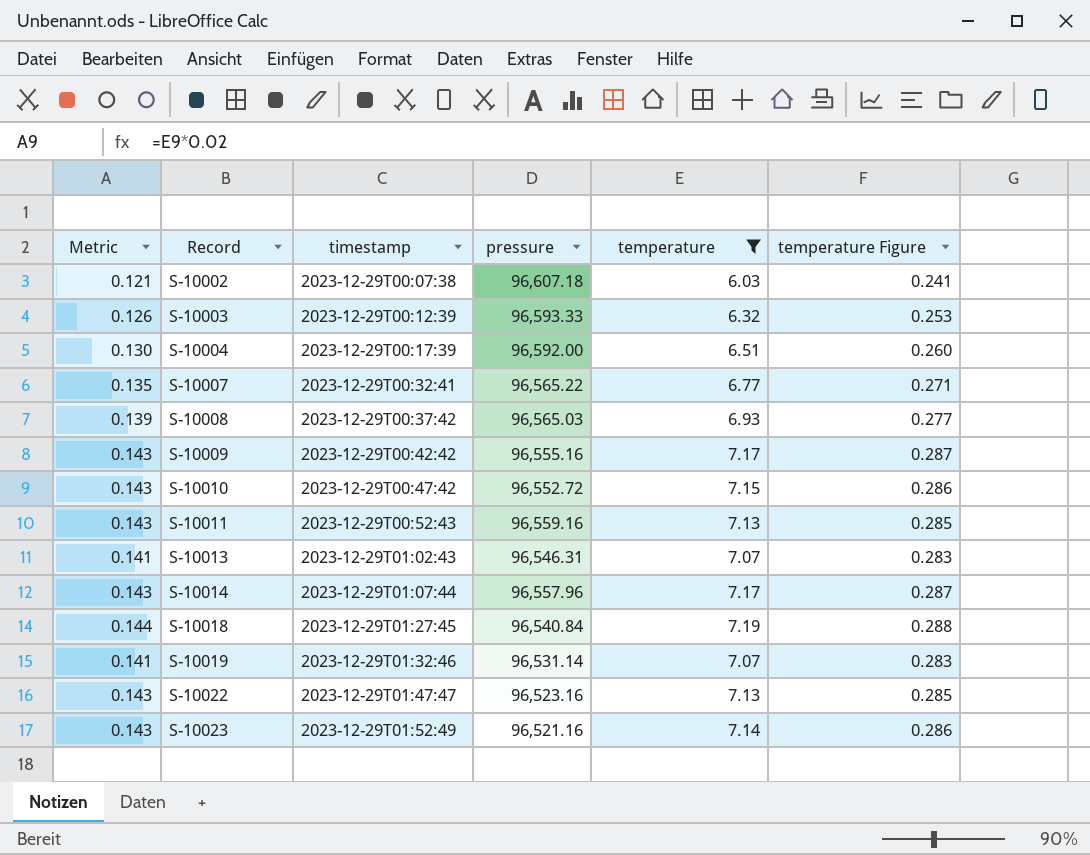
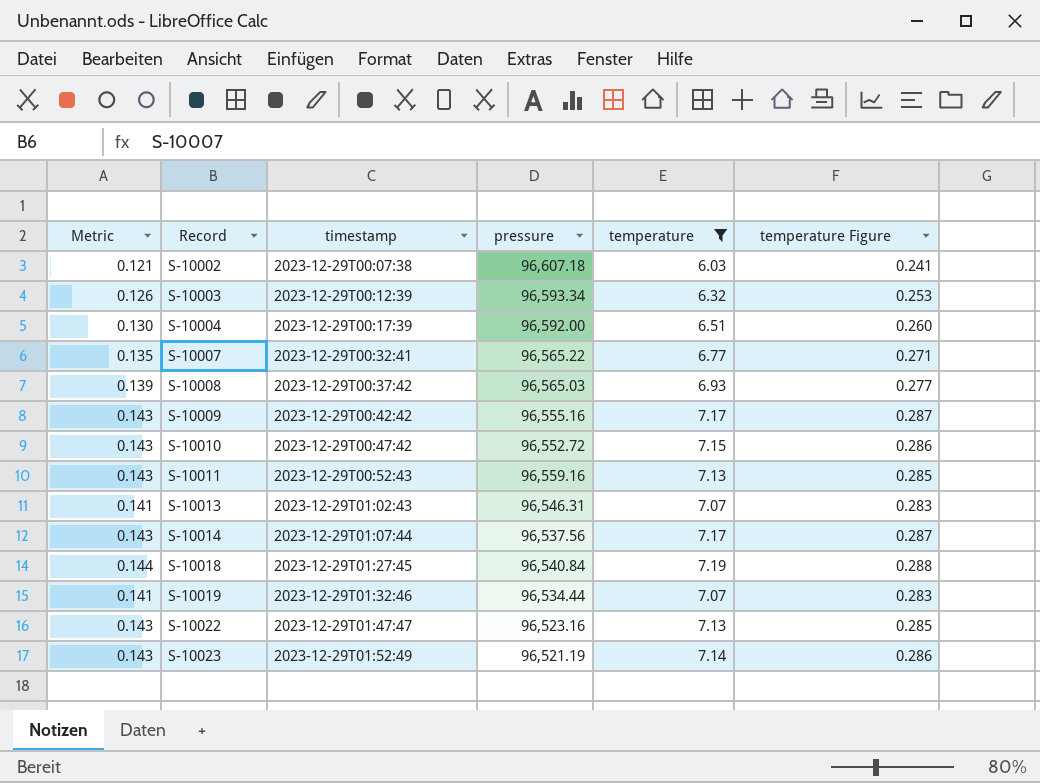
S-10003 | pressure: 96,593.33 -> 96,593.34
S-10014 | pressure: 96,557.96 -> 96,537.56
S-10019 | pressure: 96,531.14 -> 96,534.44
S-10023 | pressure: 96,521.16 -> 96,521.19

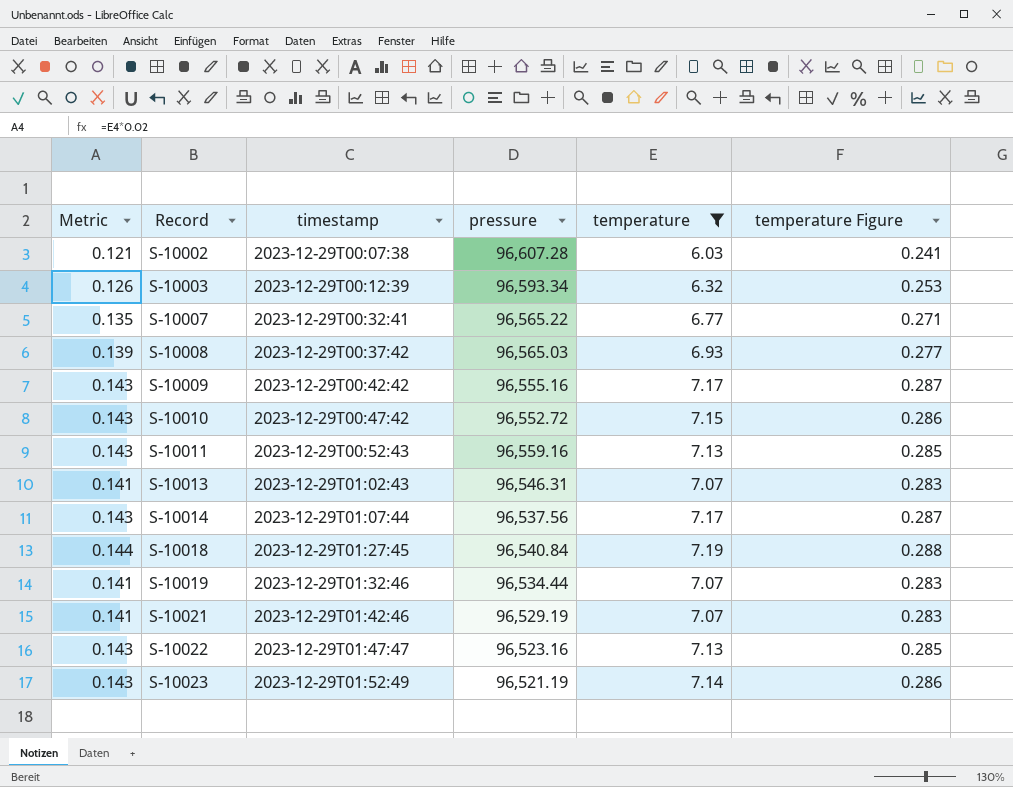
row S-10004: 0.130 | 2023-12-29T00:17:39 | 96,592.00 | 6.51 | 0.260 -> none
S-10002 | pressure: 96,607.18 -> 96,607.28
row S-10021: none -> 0.141 | 2023-12-29T01:42:46 | 96,529.19 | 7.07 | 0.283

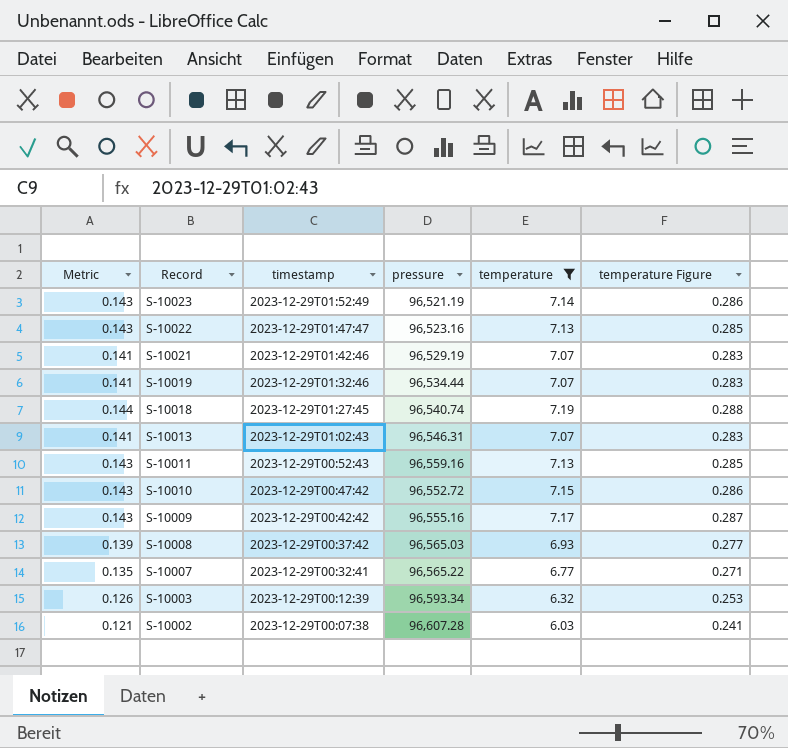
row order: Record ascending -> Record descending
row S-10014: 0.143 | 2023-12-29T01:07:44 | 96,537.56 | 7.17 | 0.287 -> none
S-10018 | pressure: 96,540.84 -> 96,540.74

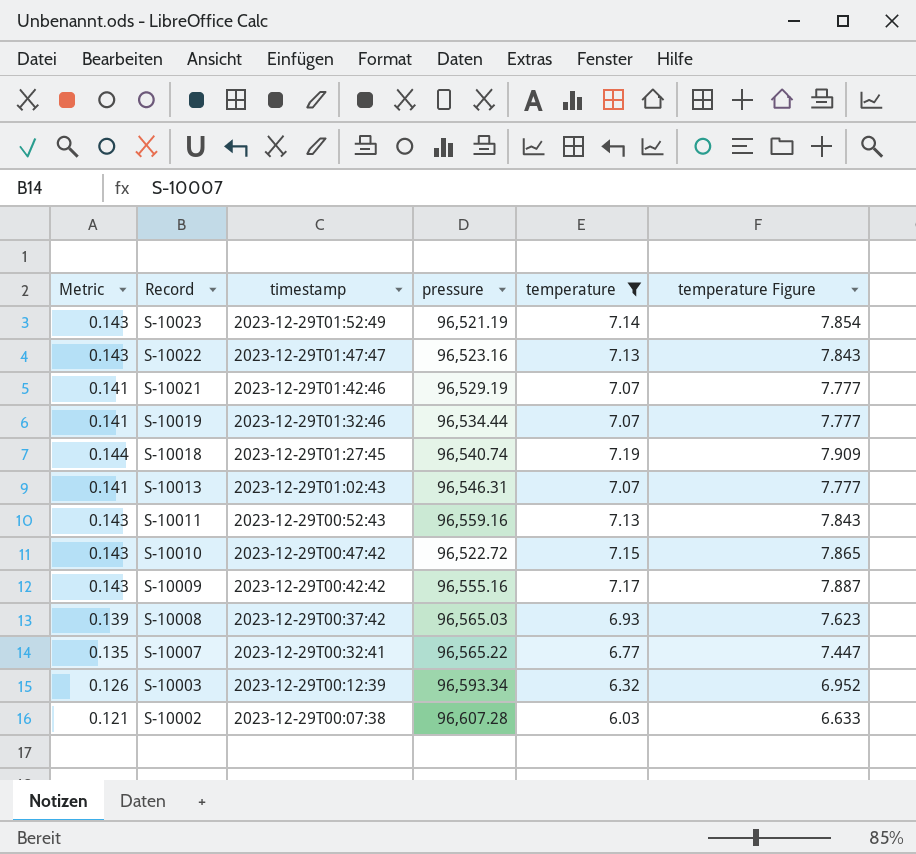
column temperature Figure | formula: [temperature] * 0.04 -> [temperature] * 1.1
S-10010 | pressure: 96,552.72 -> 96,522.72

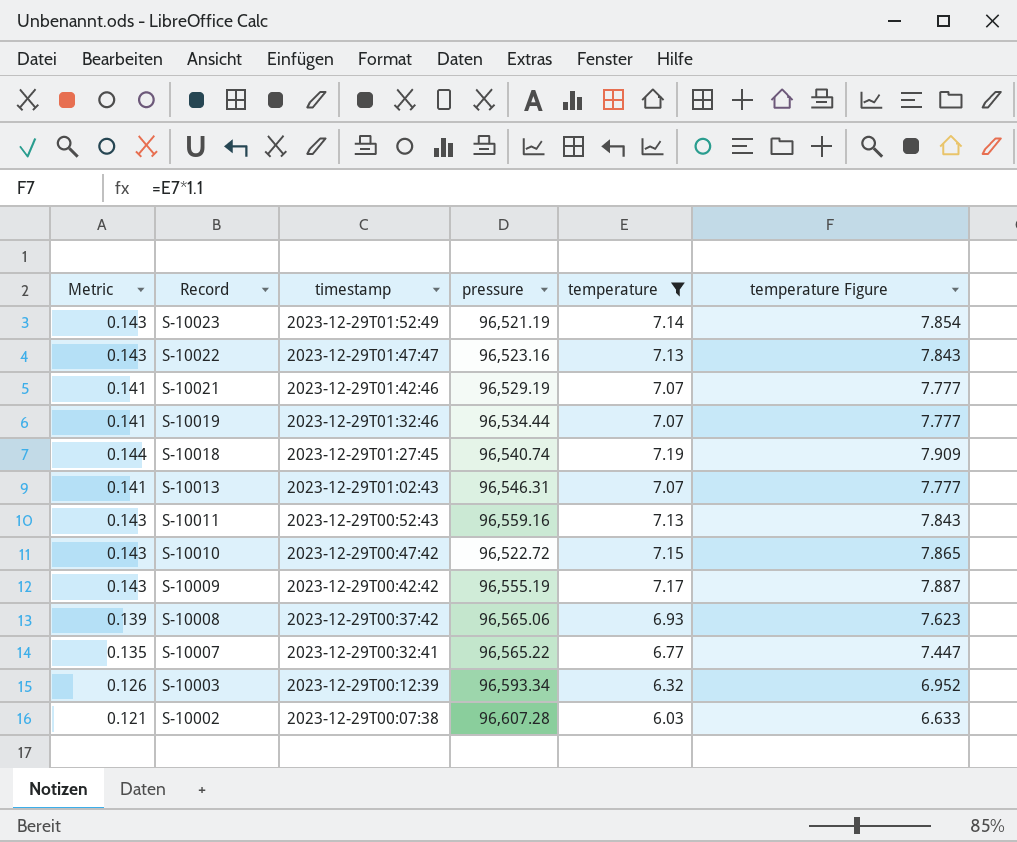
S-10009 | pressure: 96,555.16 -> 96,555.19
S-10008 | pressure: 96,565.03 -> 96,565.06

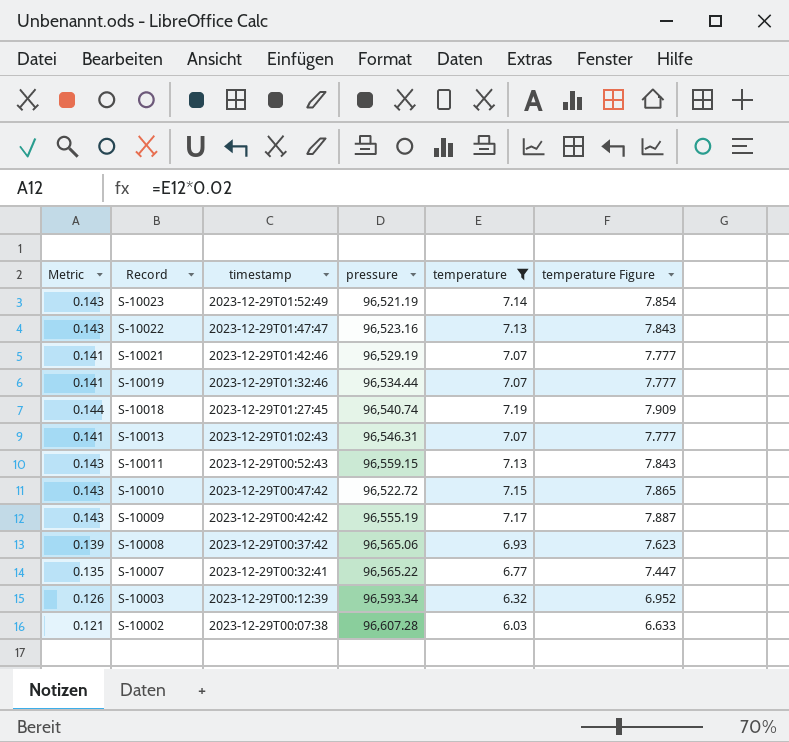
S-10011 | pressure: 96,559.16 -> 96,559.15

